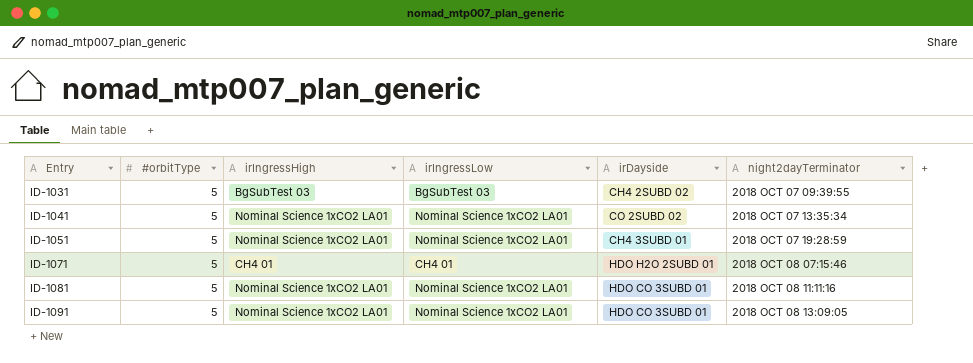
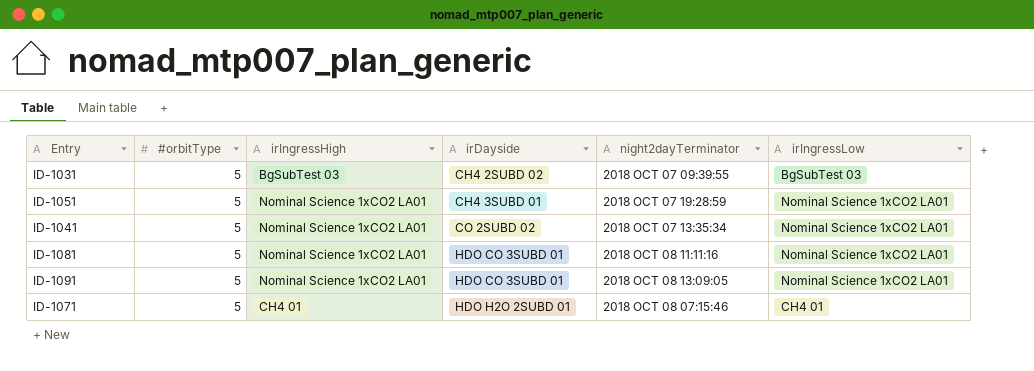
row order: Entry ascending -> irDayside ascending
column irIngressLow | position: 4 -> 6

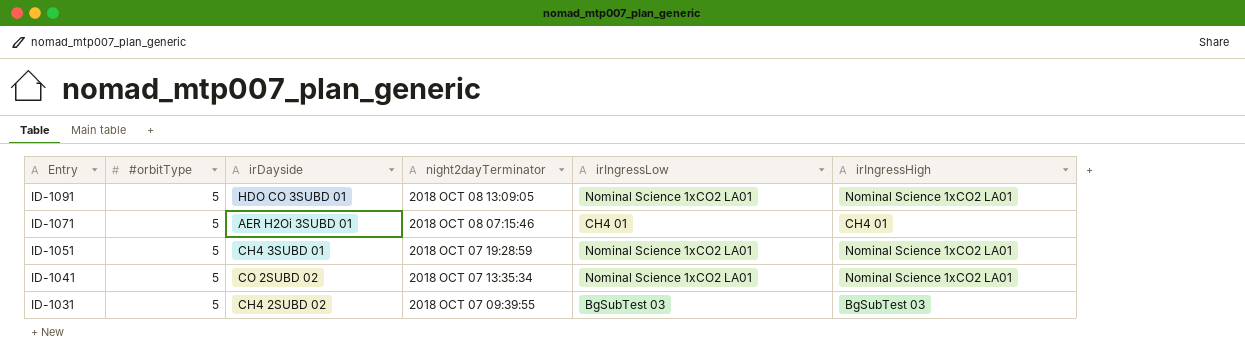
row order: irDayside ascending -> Entry descending
column irIngressHigh | position: 3 -> 6
row ID-1081: 5 | Nominal Science 1xCO2 LA01 | HDO CO 3SUBD 01 | 2018 OCT 08 11:11:16 | Nominal Science 1xCO2 LA01 -> none
ID-1071 | irDayside: HDO H2O 2SUBD 01 -> AER H2Oi 3SUBD 01

